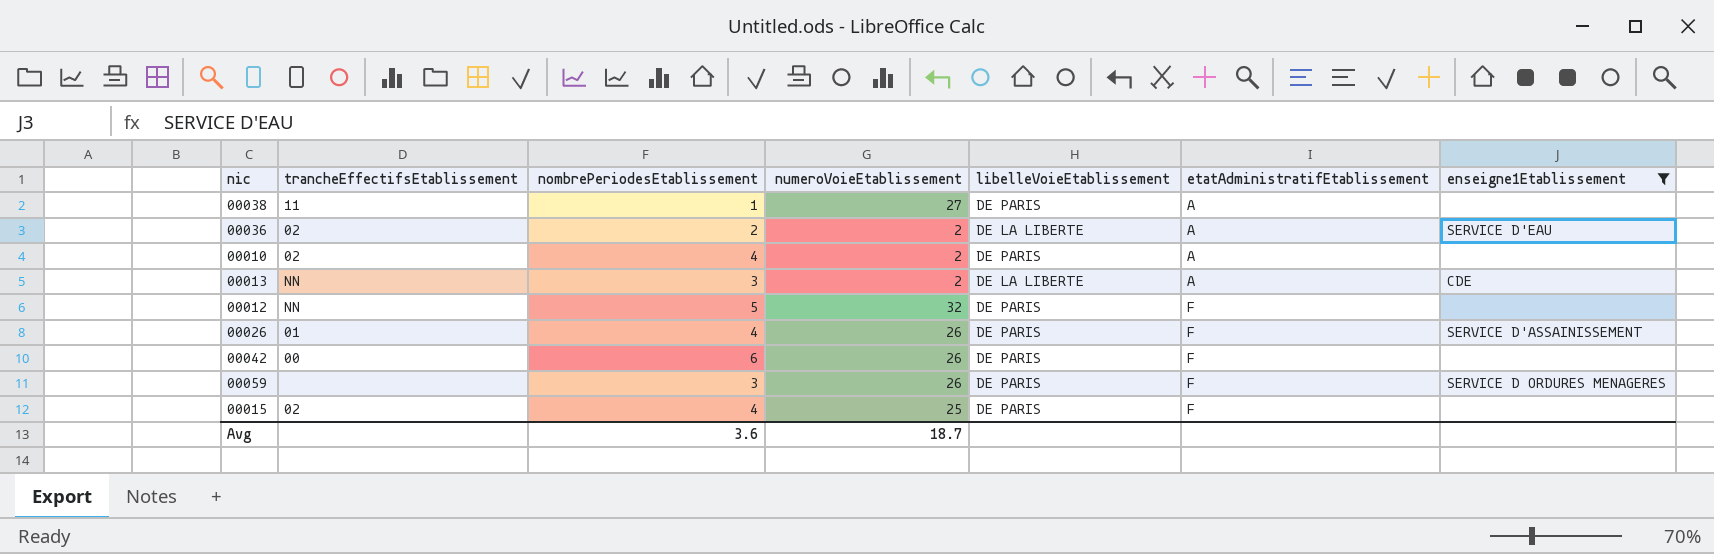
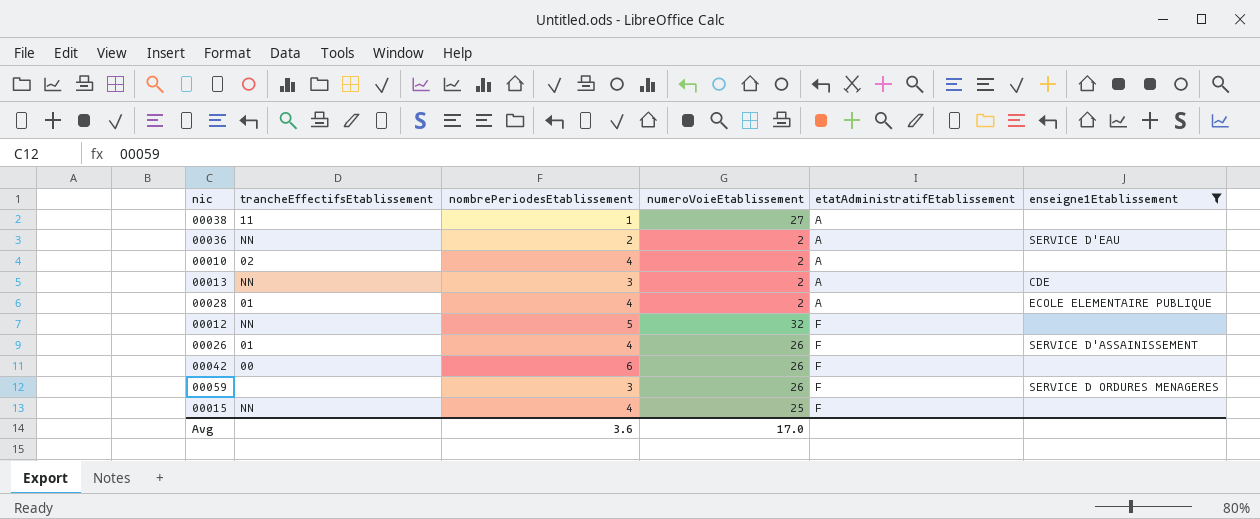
column libelleVoieEtablissement | position: 5 -> none
00036 | trancheEffectifsEtablissement: 02 -> NN
row 00028: none -> 01 | 4 | 2 | A | ECOLE ELEMENTAIRE PUBLIQUE
00015 | trancheEffectifsEtablissement: 02 -> NN
Avg | numeroVoieEtablissement: 18.7 -> 17.0

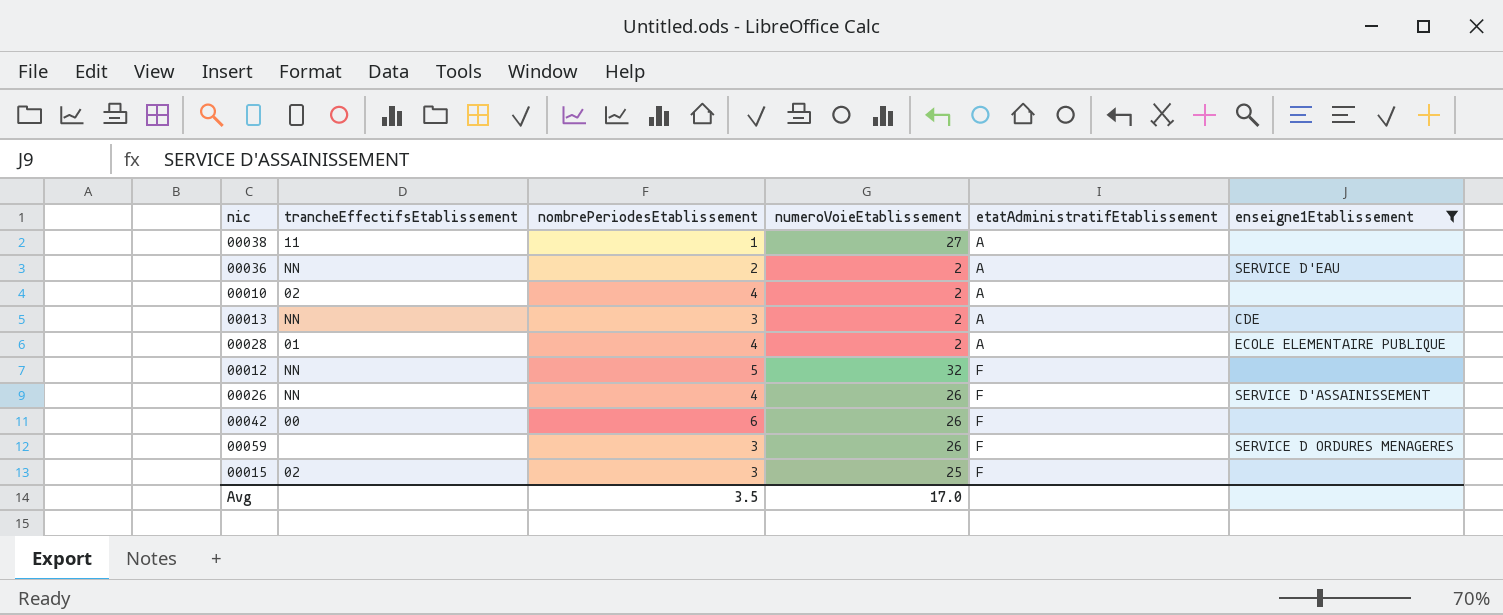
00026 | trancheEffectifsEtablissement: 01 -> NN
00015 | trancheEffectifsEtablissement: NN -> 02
00015 | nombrePeriodesEtablissement: 4 -> 3
Avg | nombrePeriodesEtablissement: 3.6 -> 3.5

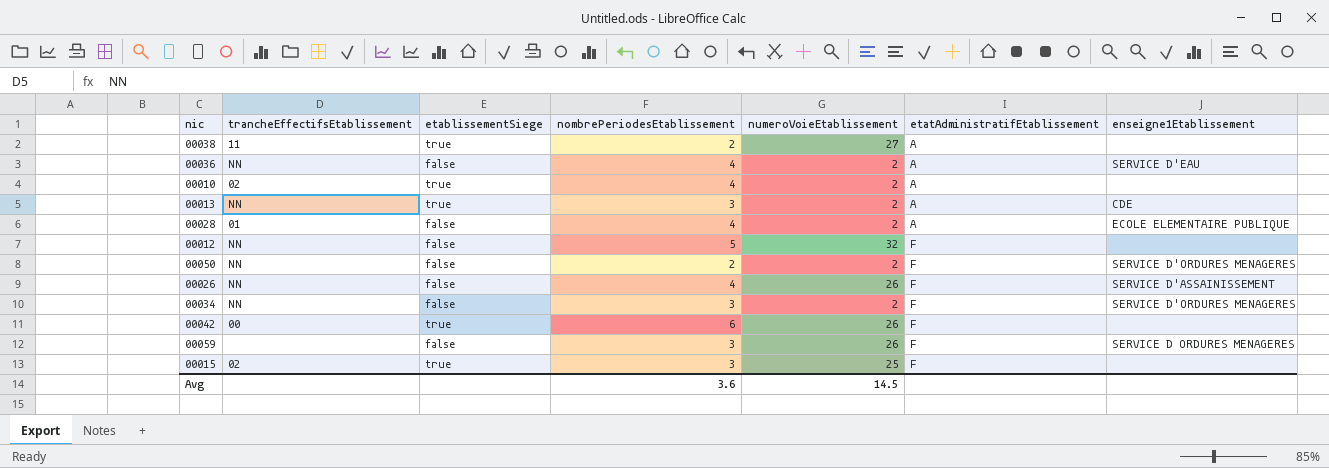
filter: enseigne1Etablissement != SERVICE D'ORDURES MENAGERES -> none
column etablissementSiege | position: none -> 3
00038 | nombrePeriodesEtablissement: 1 -> 2
00036 | nombrePeriodesEtablissement: 2 -> 4
Avg | nombrePeriodesEtablissement: 3.5 -> 3.6
Avg | numeroVoieEtablissement: 17.0 -> 14.5

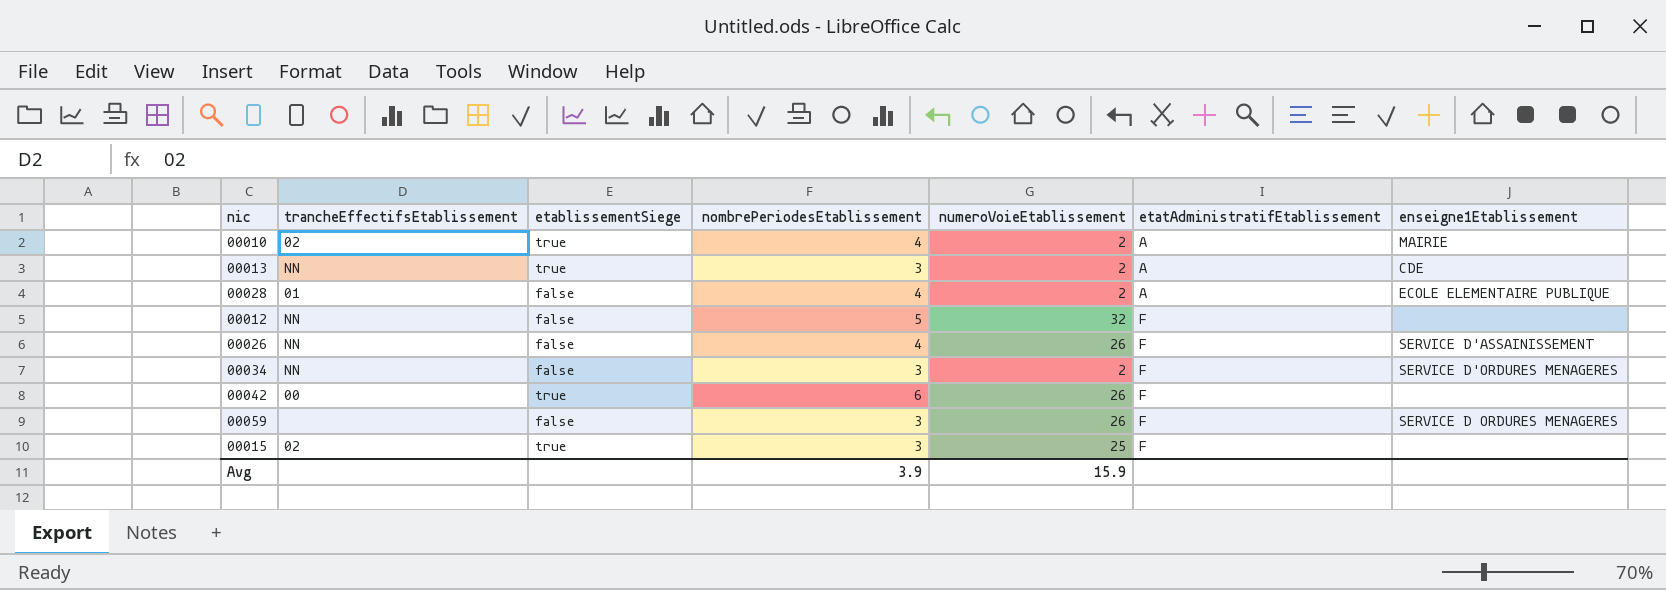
row 00038: 11 | true | 2 | 27 | A | none -> none
row 00036: NN | false | 4 | 2 | A | SERVICE D'EAU -> none
row 00050: NN | false | 2 | 2 | F | SERVICE D'ORDURES MENAGERES -> none
00010 | enseigne1Etablissement: none -> MAIRIE
Avg | nombrePeriodesEtablissement: 3.6 -> 3.9
Avg | numeroVoieEtablissement: 14.5 -> 15.9

